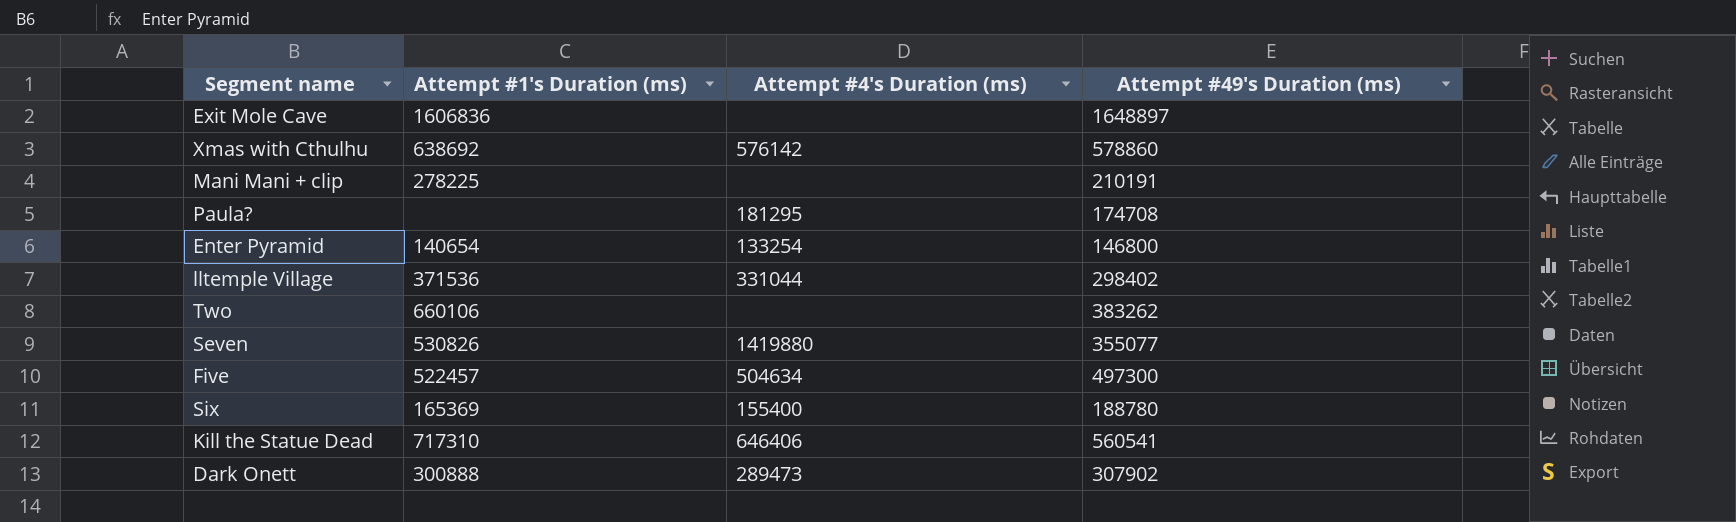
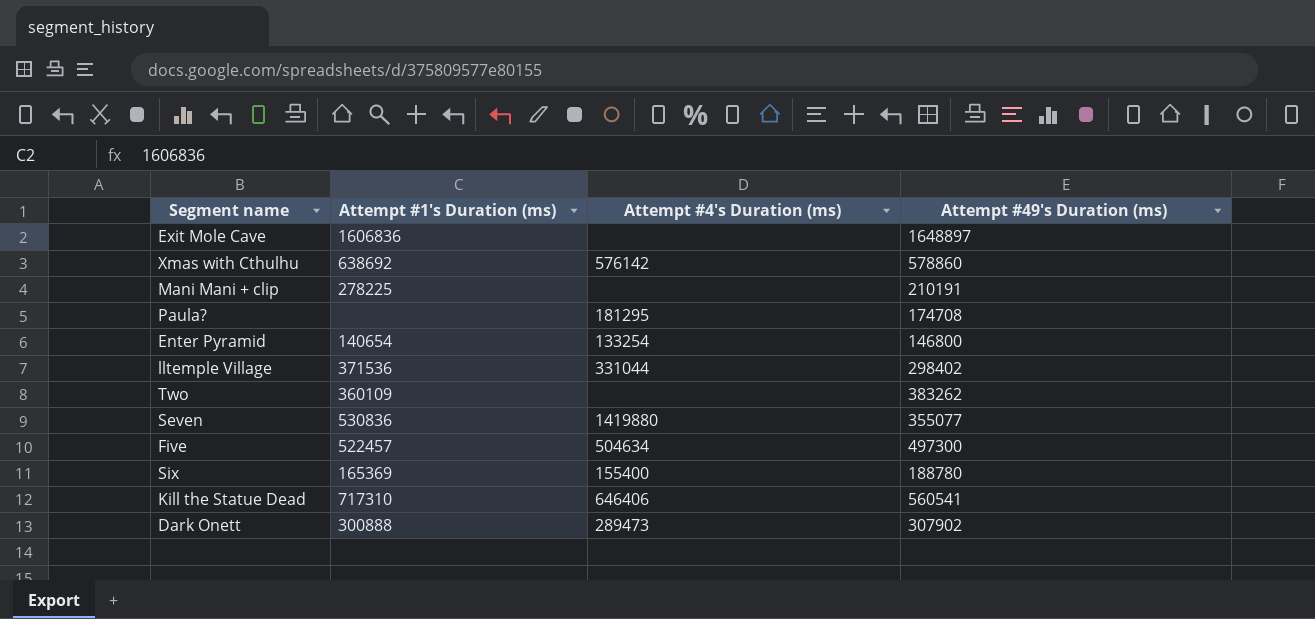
Two | Attempt #1's Duration (ms): 660106 -> 360109
Seven | Attempt #1's Duration (ms): 530826 -> 530836

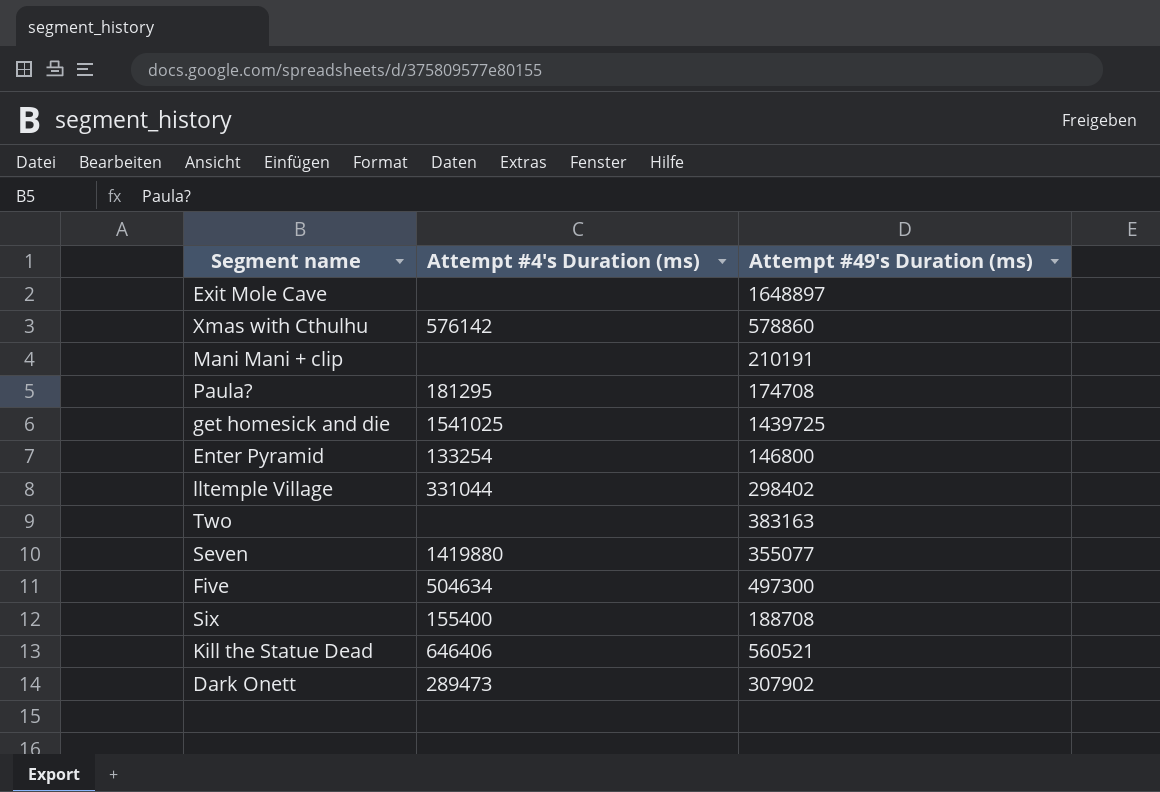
column Attempt #1's Duration (ms) | position: 2 -> none
row get homesick and die: none -> 1541025 | 1439725
Two | Attempt #49's Duration (ms): 383262 -> 383163
Six | Attempt #49's Duration (ms): 188780 -> 188708
Kill the Statue Dead | Attempt #49's Duration (ms): 560541 -> 560521

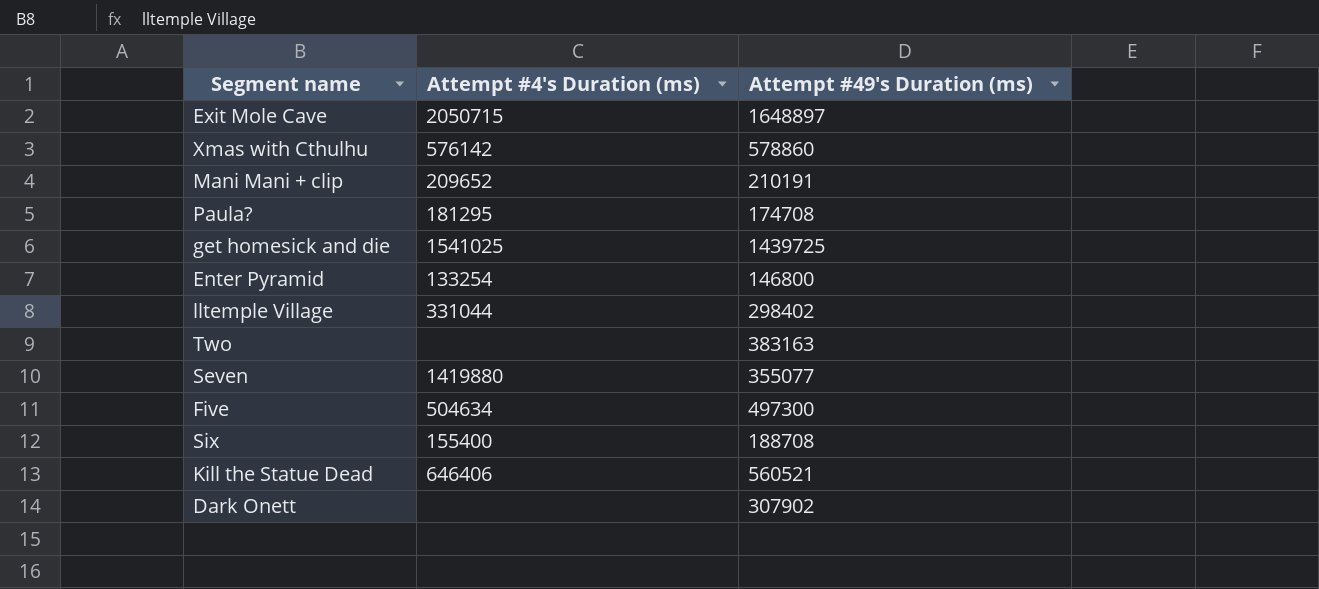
Exit Mole Cave | Attempt #4's Duration (ms): none -> 2050715
Mani Mani + clip | Attempt #4's Duration (ms): none -> 209652
Dark Onett | Attempt #4's Duration (ms): 289473 -> none

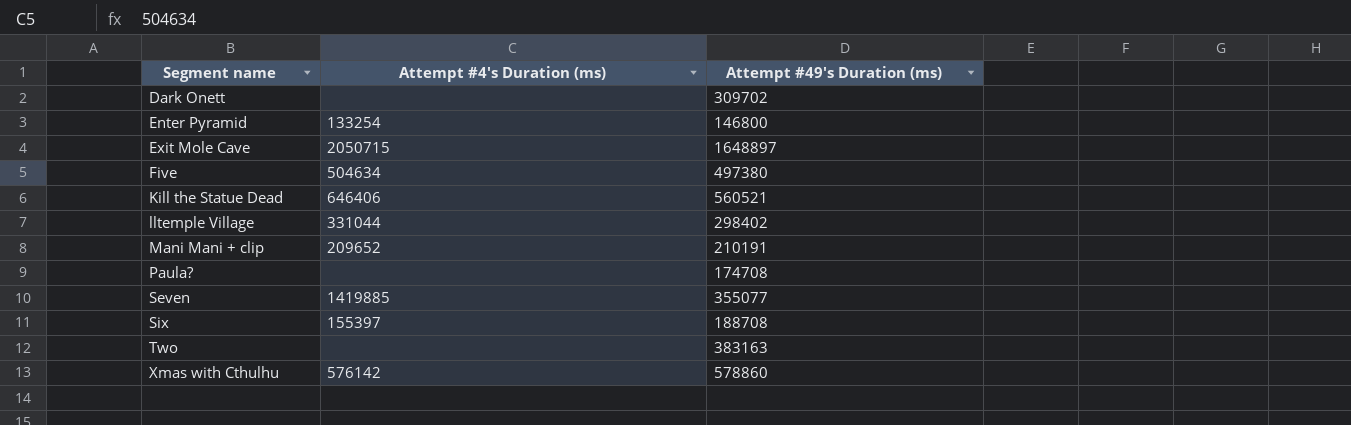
row order: none -> Segment name ascending
row get homesick and die: 1541025 | 1439725 -> none
Dark Onett | Attempt #49's Duration (ms): 307902 -> 309702
Five | Attempt #49's Duration (ms): 497300 -> 497380
Paula? | Attempt #4's Duration (ms): 181295 -> none
Seven | Attempt #4's Duration (ms): 1419880 -> 1419885
Six | Attempt #4's Duration (ms): 155400 -> 155397

